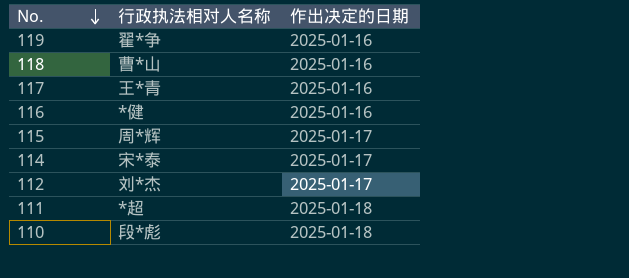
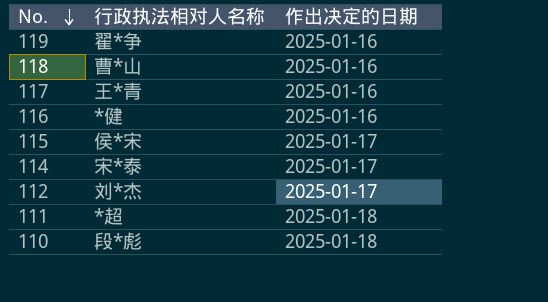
115 | 行政执法相对人名称: 周*辉 -> 侯*宋

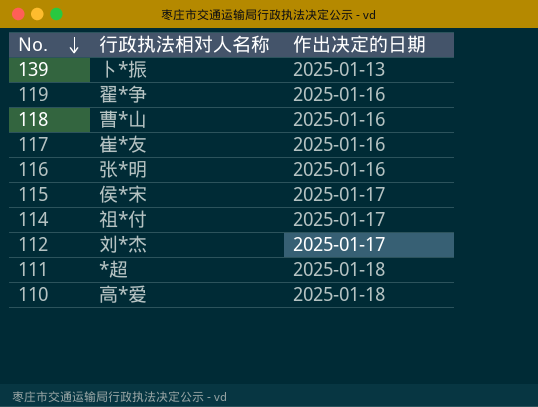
row 139: none -> 卜*振 | 2025-01-13
117 | 行政执法相对人名称: 王*青 -> 崔*友
116 | 行政执法相对人名称: *健 -> 张*明
114 | 行政执法相对人名称: 宋*泰 -> 祖*付
110 | 行政执法相对人名称: 段*彪 -> 高*爱

